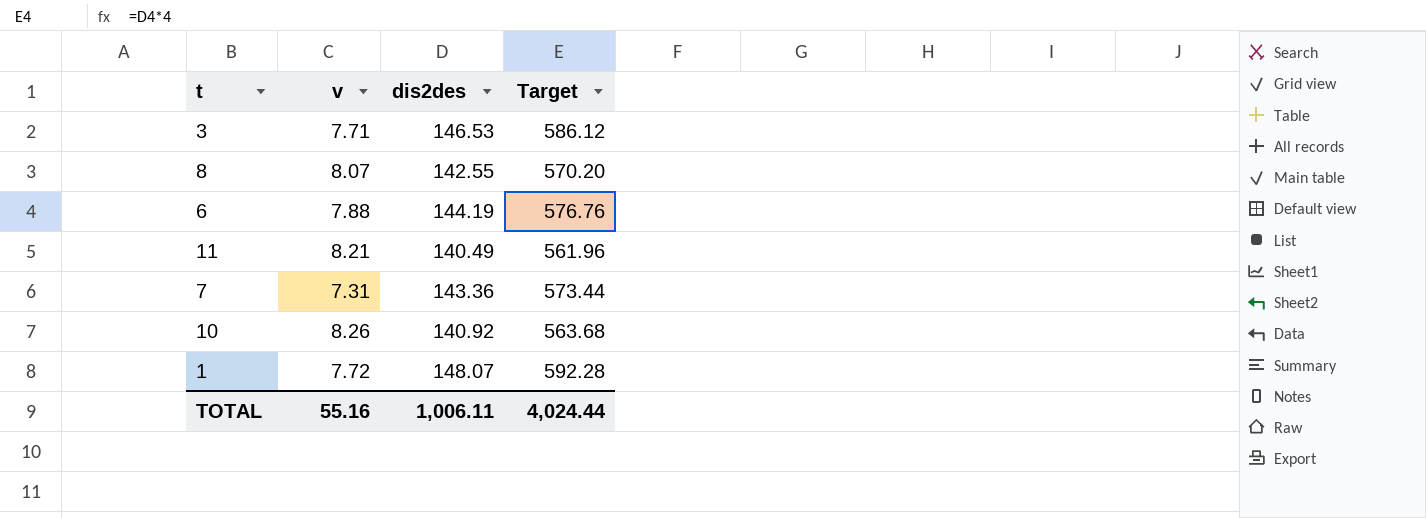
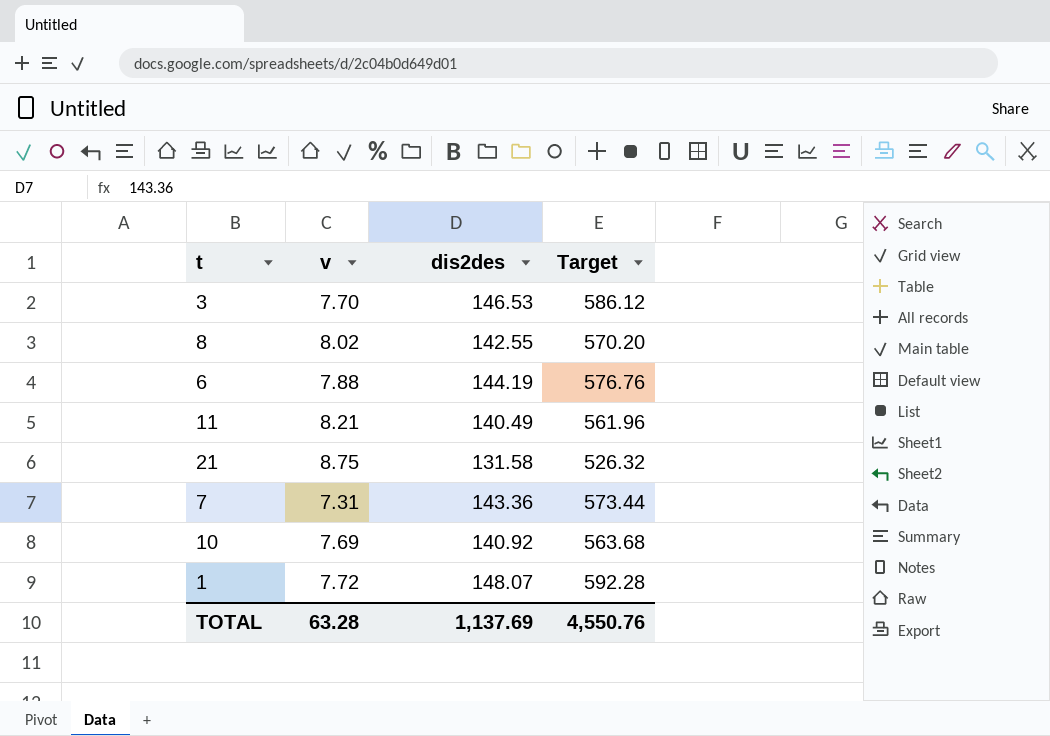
3 | v: 7.71 -> 7.70
8 | v: 8.07 -> 8.02
row 21: none -> 8.75 | 131.58 | 526.32
10 | v: 8.26 -> 7.69
TOTAL | v: 55.16 -> 63.28
TOTAL | dis2des: 1,006.11 -> 1,137.69
TOTAL | Target: 4,024.44 -> 4,550.76

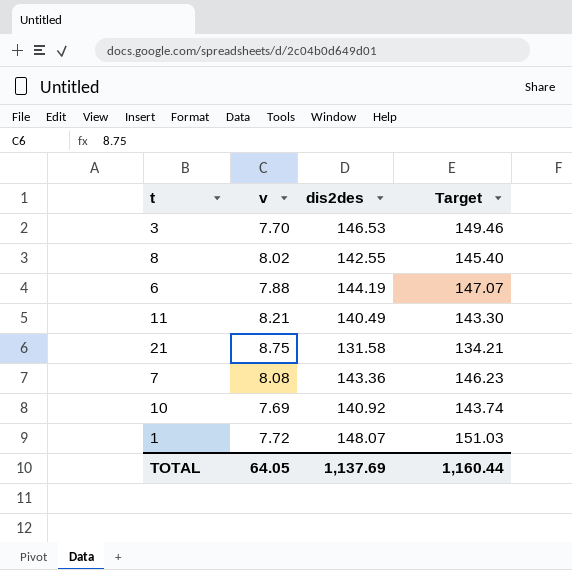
column Target | formula: [dis2des] * 4 -> [dis2des] * 1.02
7 | v: 7.31 -> 8.08
TOTAL | v: 63.28 -> 64.05
TOTAL | Target: 4,550.76 -> 1,160.44

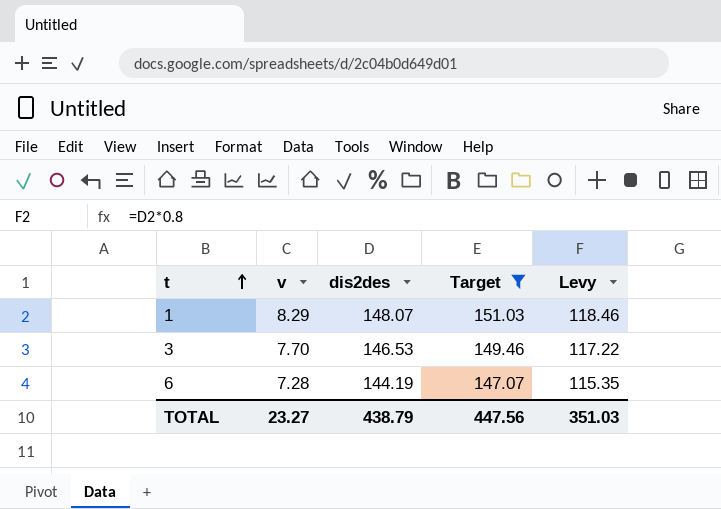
filter: none -> Target >= 147.07
row order: none -> t ascending
column Levy | formula: none -> [dis2des] * 0.8
1 | v: 7.72 -> 8.29
6 | v: 7.88 -> 7.28
TOTAL | v: 64.05 -> 23.27
TOTAL | dis2des: 1,137.69 -> 438.79
TOTAL | Target: 1,160.44 -> 447.56

